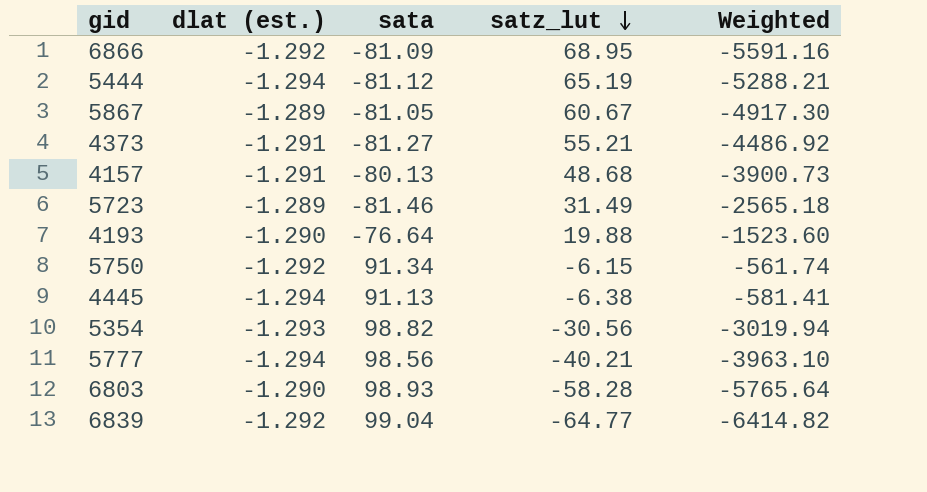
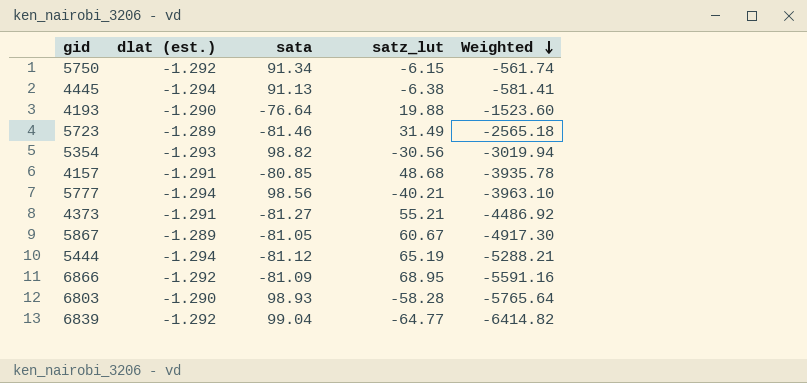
row order: satz_lut descending -> Weighted descending
4157 | sata: -80.13 -> -80.85
4157 | Weighted: -3900.73 -> -3935.78

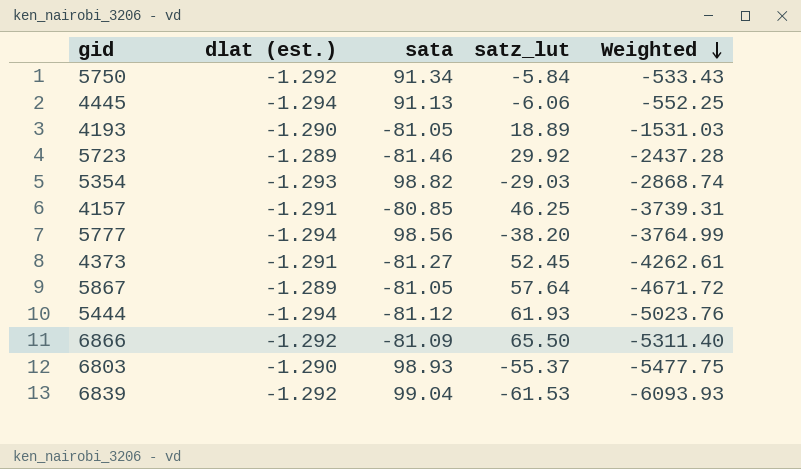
5750 | satz_lut: -6.15 -> -5.84
5750 | Weighted: -561.74 -> -533.43
4445 | satz_lut: -6.38 -> -6.06
4445 | Weighted: -581.41 -> -552.25
4193 | sata: -76.64 -> -81.05
4193 | satz_lut: 19.88 -> 18.89
4193 | Weighted: -1523.60 -> -1531.03
5723 | satz_lut: 31.49 -> 29.92
5723 | Weighted: -2565.18 -> -2437.28
5354 | satz_lut: -30.56 -> -29.03
5354 | Weighted: -3019.94 -> -2868.74
4157 | satz_lut: 48.68 -> 46.25
4157 | Weighted: -3935.78 -> -3739.31
5777 | satz_lut: -40.21 -> -38.20
5777 | Weighted: -3963.10 -> -3764.99
4373 | satz_lut: 55.21 -> 52.45
4373 | Weighted: -4486.92 -> -4262.61
5867 | satz_lut: 60.67 -> 57.64
5867 | Weighted: -4917.30 -> -4671.72
5444 | satz_lut: 65.19 -> 61.93
5444 | Weighted: -5288.21 -> -5023.76
6866 | satz_lut: 68.95 -> 65.50
6866 | Weighted: -5591.16 -> -5311.40
6803 | satz_lut: -58.28 -> -55.37
6803 | Weighted: -5765.64 -> -5477.75
6839 | satz_lut: -64.77 -> -61.53
6839 | Weighted: -6414.82 -> -6093.93

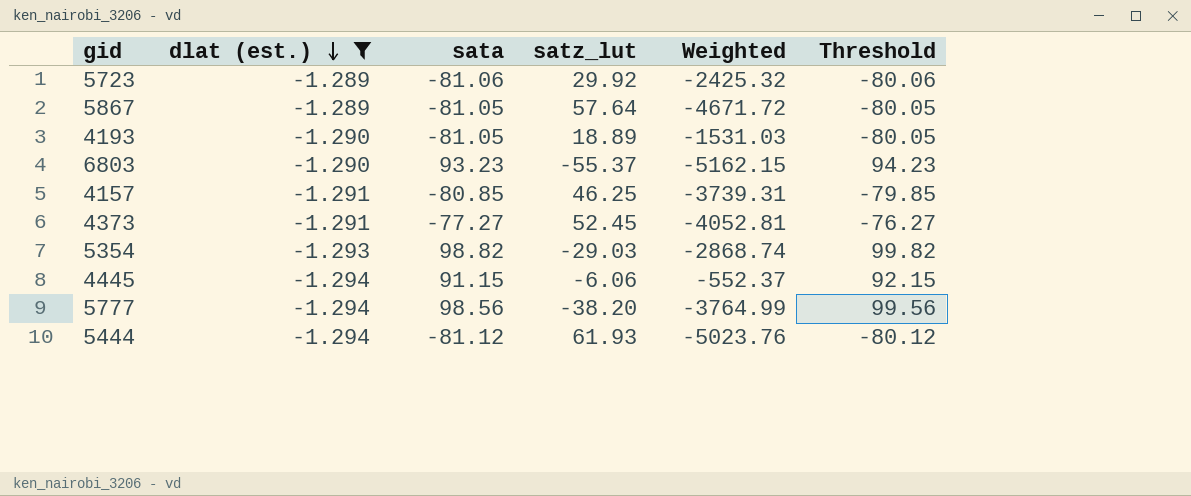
filter: none -> dlat (est.) != -1.292
row order: Weighted descending -> dlat (est.) descending
column Threshold | formula: none -> [sata] + 1
5723 | sata: -81.46 -> -81.06
5723 | Weighted: -2437.28 -> -2425.32
6803 | sata: 98.93 -> 93.23
6803 | Weighted: -5477.75 -> -5162.15
4373 | sata: -81.27 -> -77.27
4373 | Weighted: -4262.61 -> -4052.81
4445 | sata: 91.13 -> 91.15
4445 | Weighted: -552.25 -> -552.37

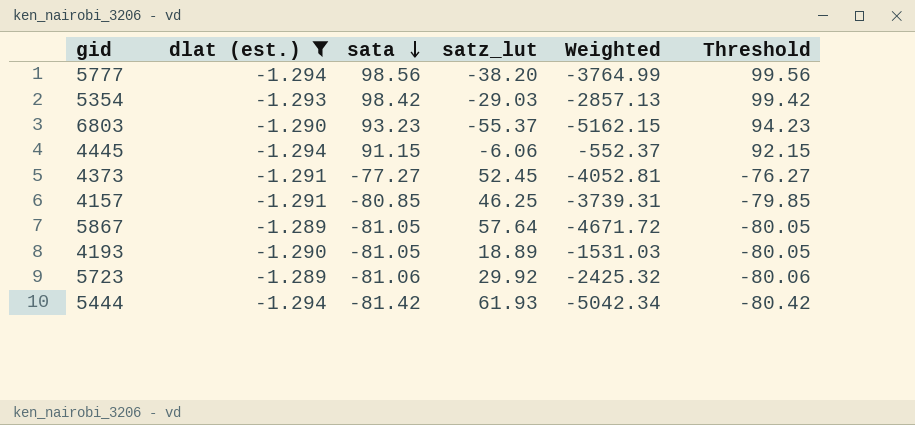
row order: dlat (est.) descending -> sata descending
5354 | sata: 98.82 -> 98.42
5354 | Weighted: -2868.74 -> -2857.13
5354 | Threshold: 99.82 -> 99.42
5444 | sata: -81.12 -> -81.42
5444 | Weighted: -5023.76 -> -5042.34
5444 | Threshold: -80.12 -> -80.42

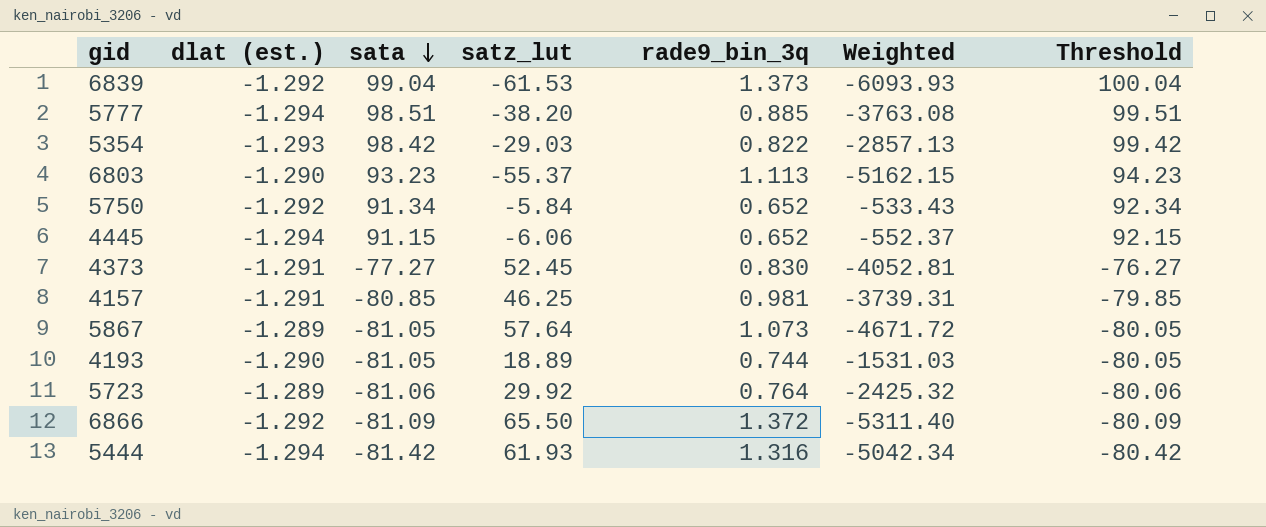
filter: dlat (est.) != -1.292 -> none
column rade9_bin_3q | position: none -> 5
5777 | sata: 98.56 -> 98.51
5777 | Weighted: -3764.99 -> -3763.08
5777 | Threshold: 99.56 -> 99.51

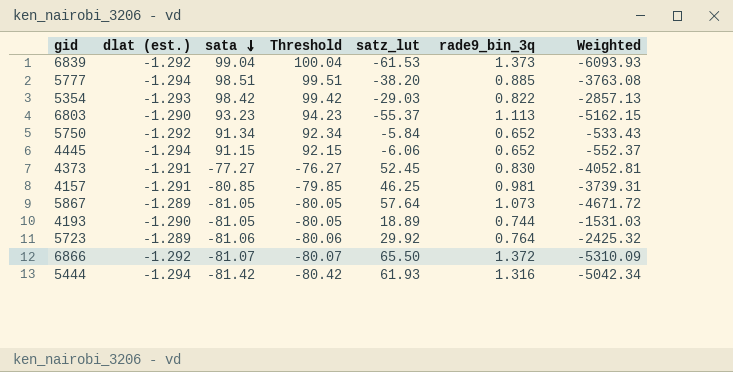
column Threshold | position: 7 -> 4
6866 | sata: -81.09 -> -81.07
6866 | Threshold: -80.09 -> -80.07
6866 | Weighted: -5311.40 -> -5310.09

